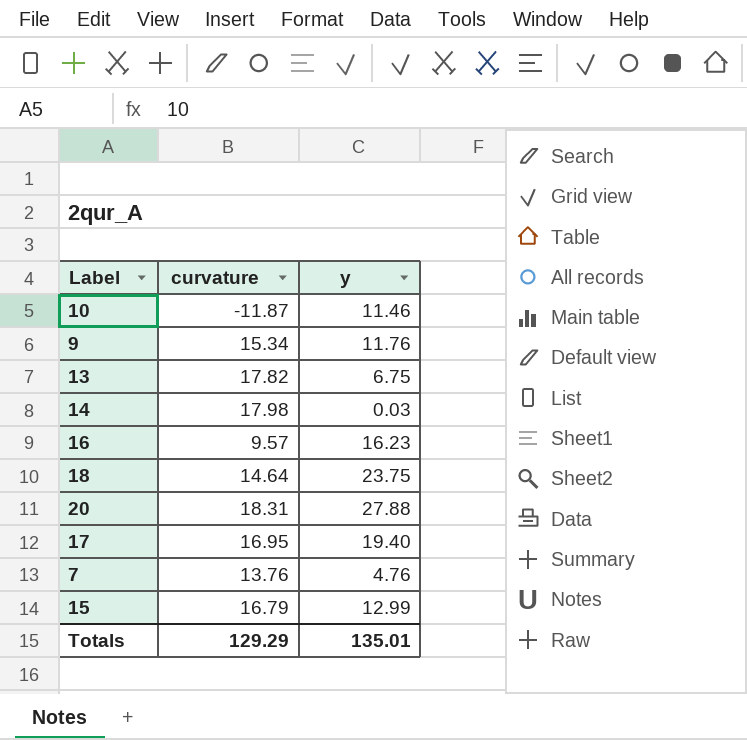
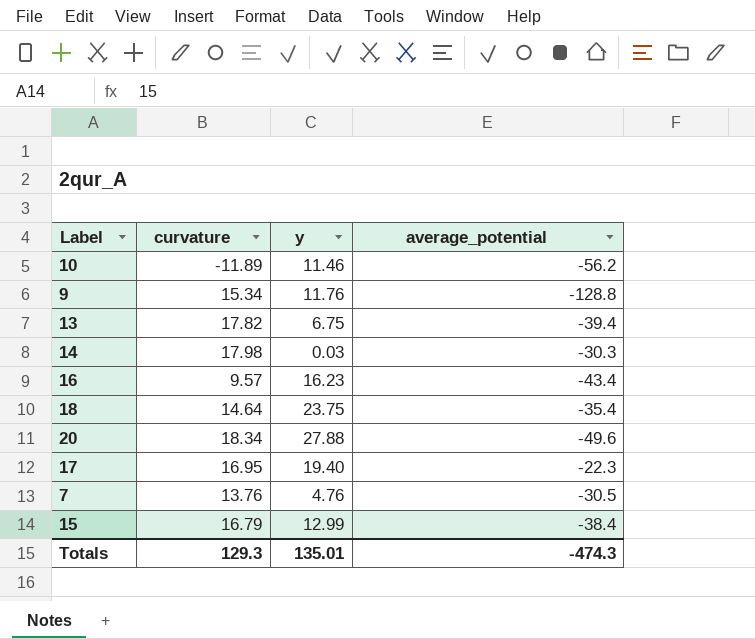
column average_potential | position: none -> 4
10 | curvature: -11.87 -> -11.89
20 | curvature: 18.31 -> 18.34
Totals | curvature: 129.29 -> 129.3

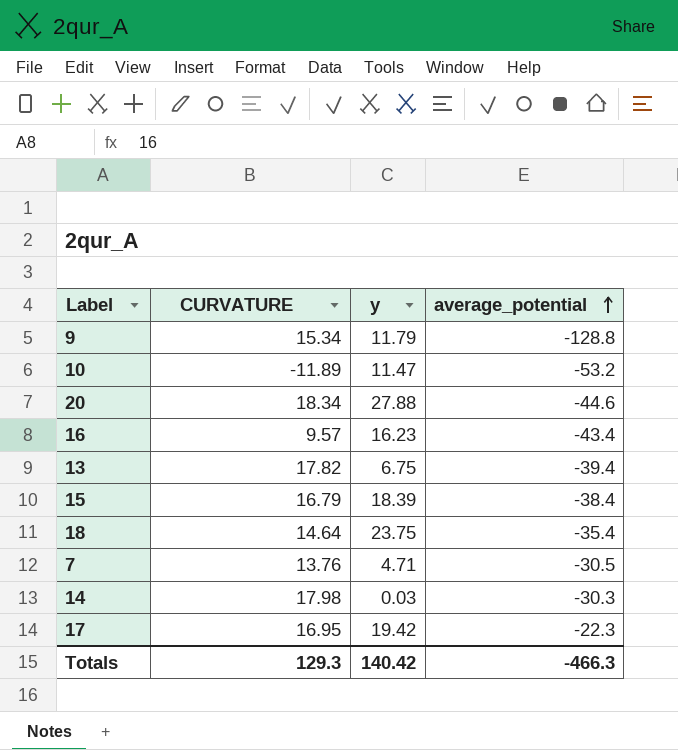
row order: none -> average_potential ascending
column name: curvature -> CURVATURE
9 | y: 11.76 -> 11.79
10 | y: 11.46 -> 11.47
10 | average_potential: -56.2 -> -53.2
20 | average_potential: -49.6 -> -44.6
15 | y: 12.99 -> 18.39
7 | y: 4.76 -> 4.71
17 | y: 19.40 -> 19.42
Totals | y: 135.01 -> 140.42
Totals | average_potential: -474.3 -> -466.3

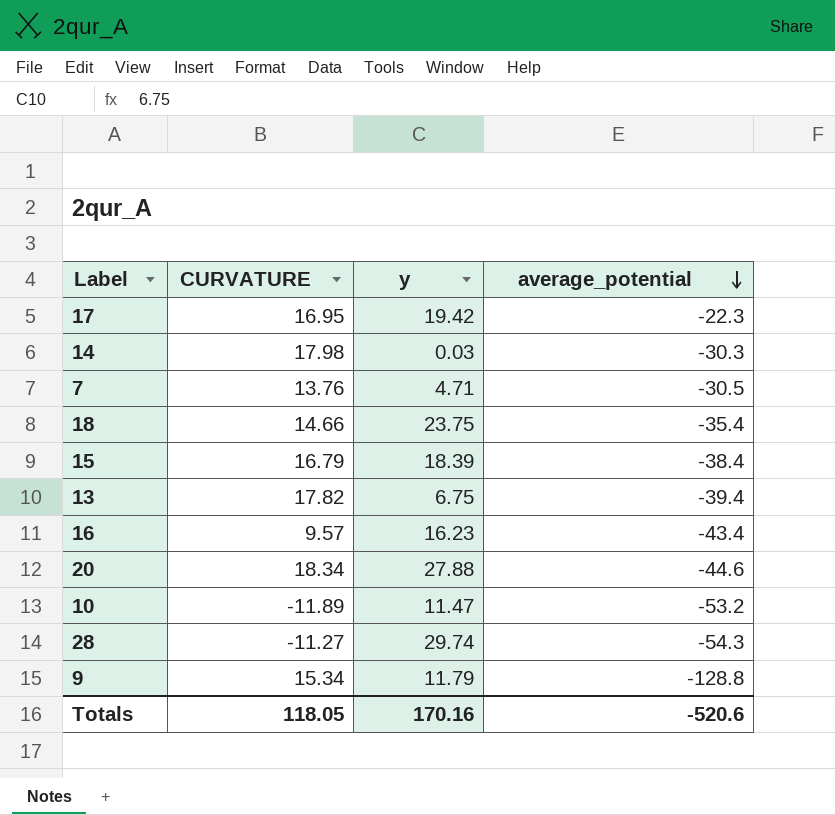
row order: average_potential ascending -> average_potential descending
18 | CURVATURE: 14.64 -> 14.66
row 28: none -> -11.27 | 29.74 | -54.3
Totals | CURVATURE: 129.3 -> 118.05
Totals | y: 140.42 -> 170.16
Totals | average_potential: -466.3 -> -520.6

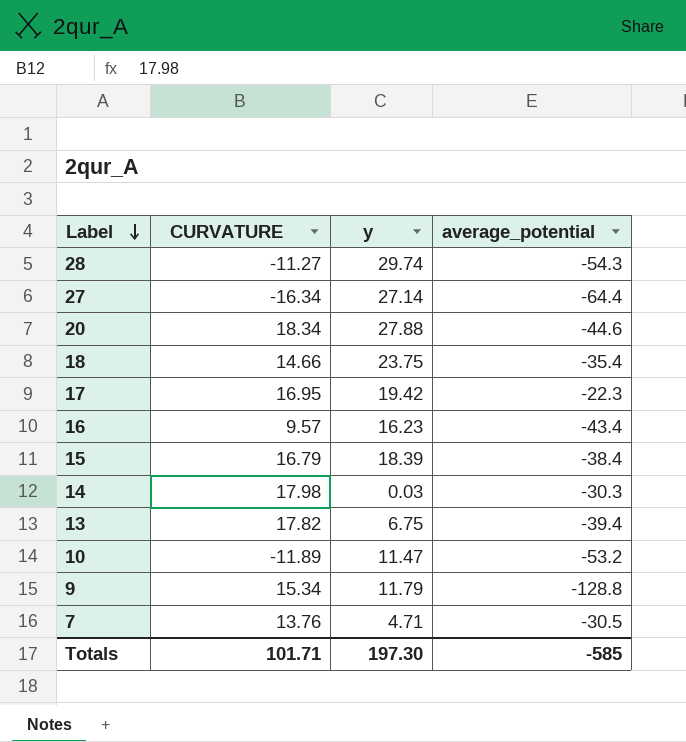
row order: average_potential descending -> Label descending
row 27: none -> -16.34 | 27.14 | -64.4
Totals | CURVATURE: 118.05 -> 101.71
Totals | y: 170.16 -> 197.30
Totals | average_potential: -520.6 -> -585

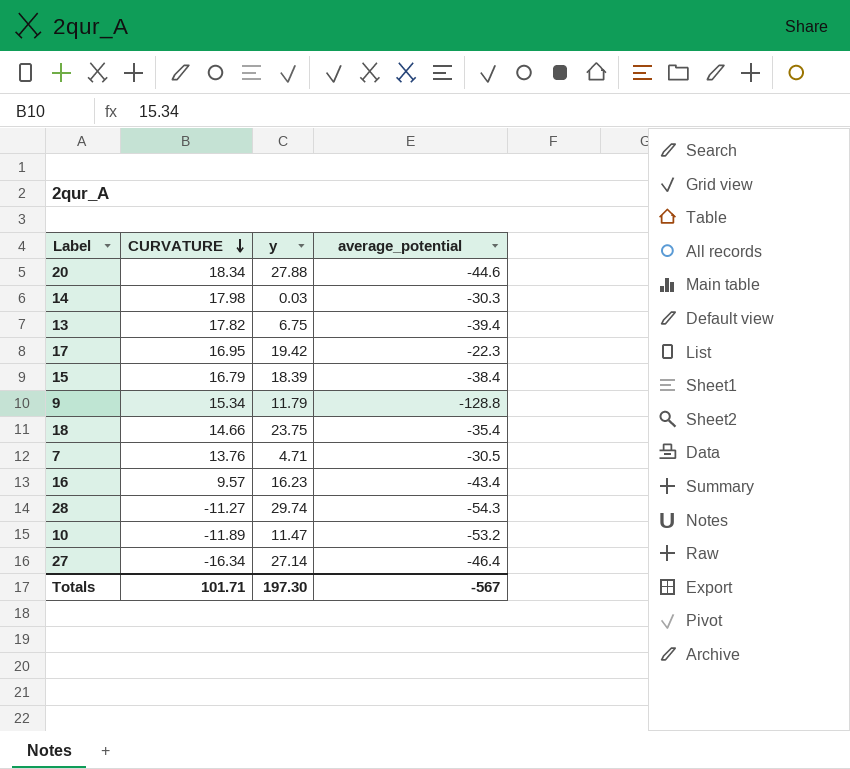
row order: Label descending -> CURVATURE descending
27 | average_potential: -64.4 -> -46.4
Totals | average_potential: -585 -> -567

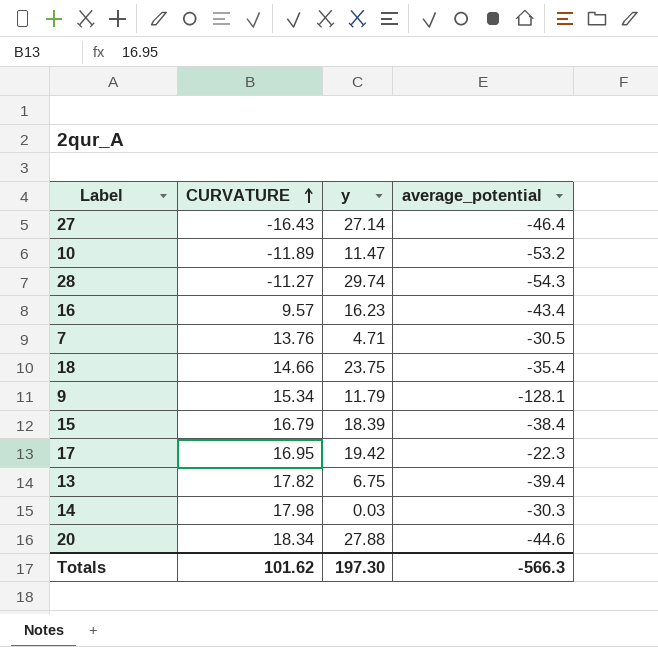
row order: CURVATURE descending -> CURVATURE ascending
27 | CURVATURE: -16.34 -> -16.43
9 | average_potential: -128.8 -> -128.1
Totals | CURVATURE: 101.71 -> 101.62
Totals | average_potential: -567 -> -566.3

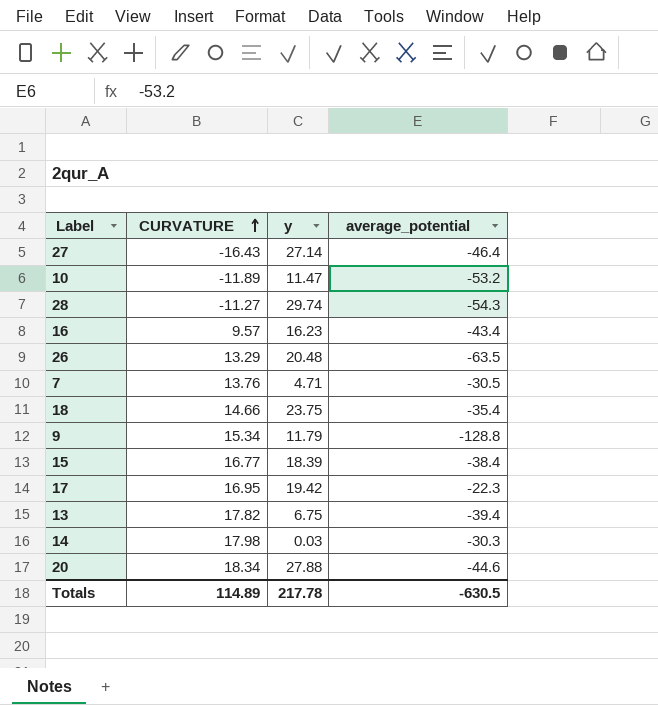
row 26: none -> 13.29 | 20.48 | -63.5
9 | average_potential: -128.1 -> -128.8
15 | CURVATURE: 16.79 -> 16.77
Totals | CURVATURE: 101.62 -> 114.89
Totals | y: 197.30 -> 217.78
Totals | average_potential: -566.3 -> -630.5

